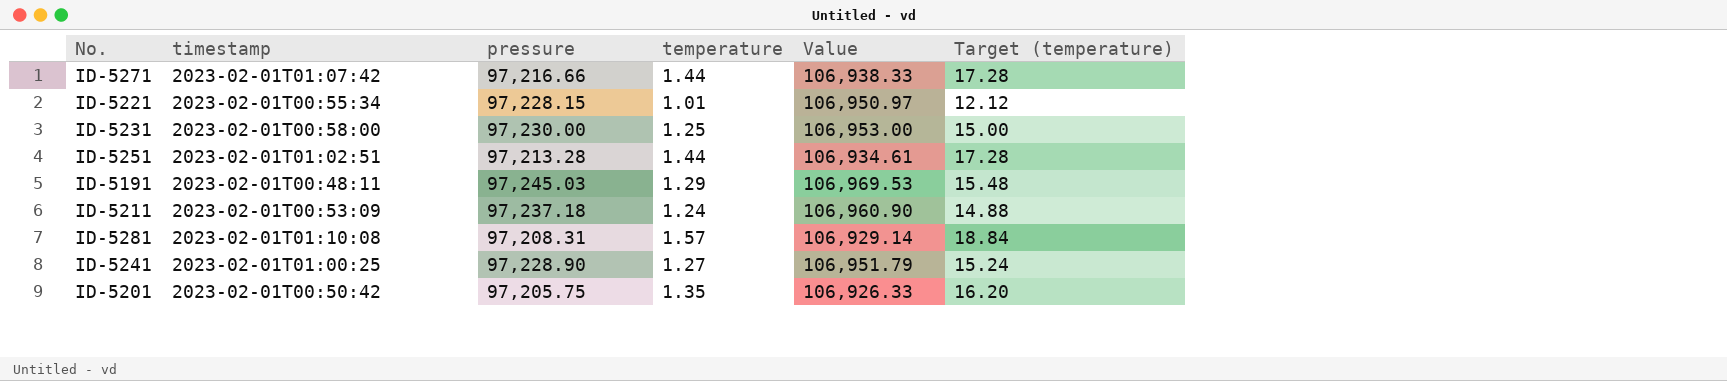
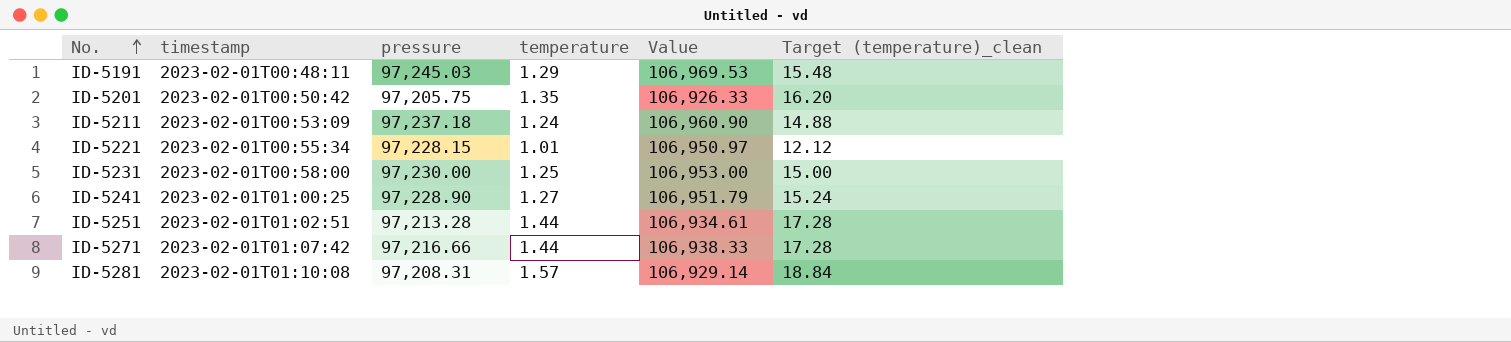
row order: none -> No. ascending
column name: Target (temperature) -> Target (temperature)_clean

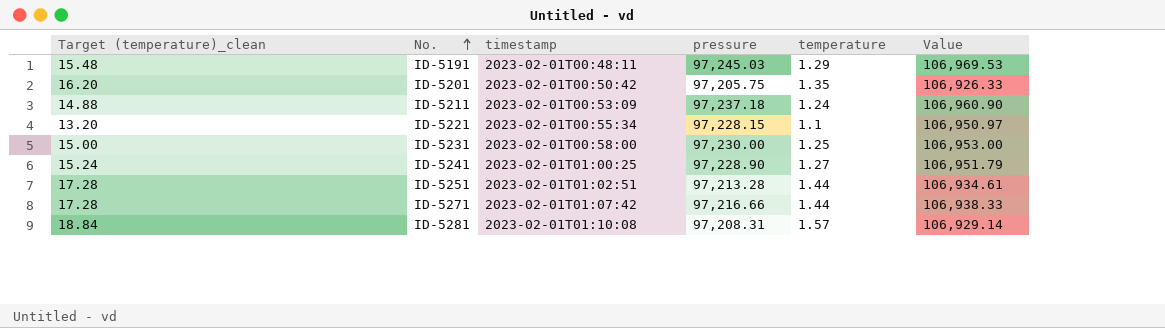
column Target (temperature)_clean | position: 6 -> 1
ID-5221 | Target (temperature)_clean: 12.12 -> 13.20
ID-5221 | temperature: 1.01 -> 1.1

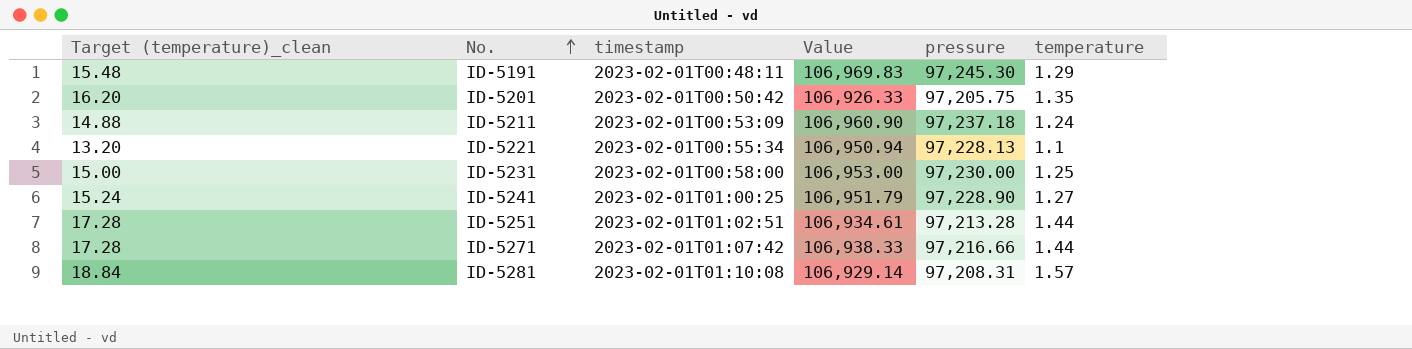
column Value | position: 6 -> 4
ID-5191 | Value: 106,969.53 -> 106,969.83
ID-5191 | pressure: 97,245.03 -> 97,245.30
ID-5221 | Value: 106,950.97 -> 106,950.94
ID-5221 | pressure: 97,228.15 -> 97,228.13

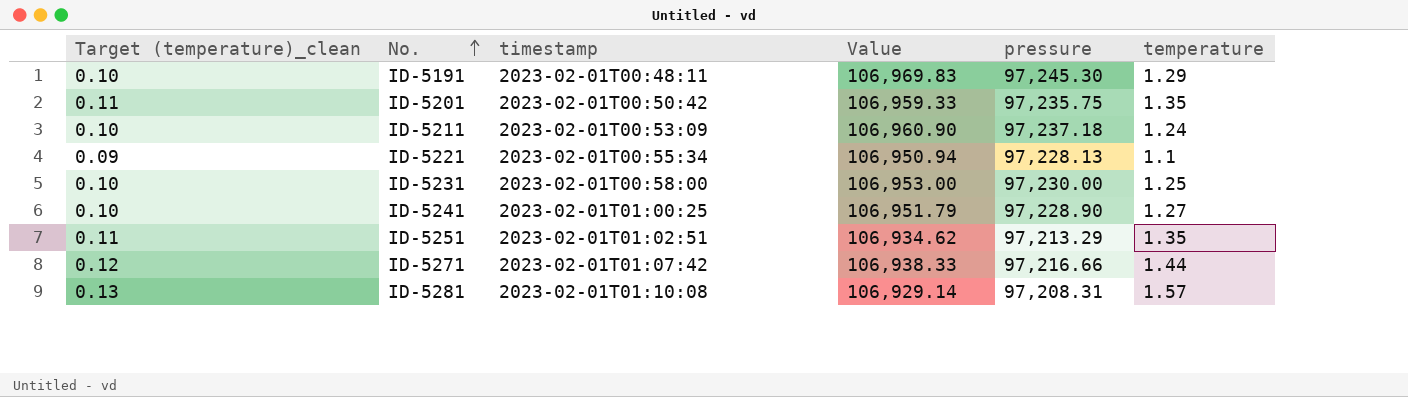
column Target (temperature)_clean | formula: [temperature] * 12 -> [temperature] * 0.08
ID-5201 | Value: 106,926.33 -> 106,959.33
ID-5201 | pressure: 97,205.75 -> 97,235.75
ID-5251 | Value: 106,934.61 -> 106,934.62
ID-5251 | pressure: 97,213.28 -> 97,213.29
ID-5251 | temperature: 1.44 -> 1.35

